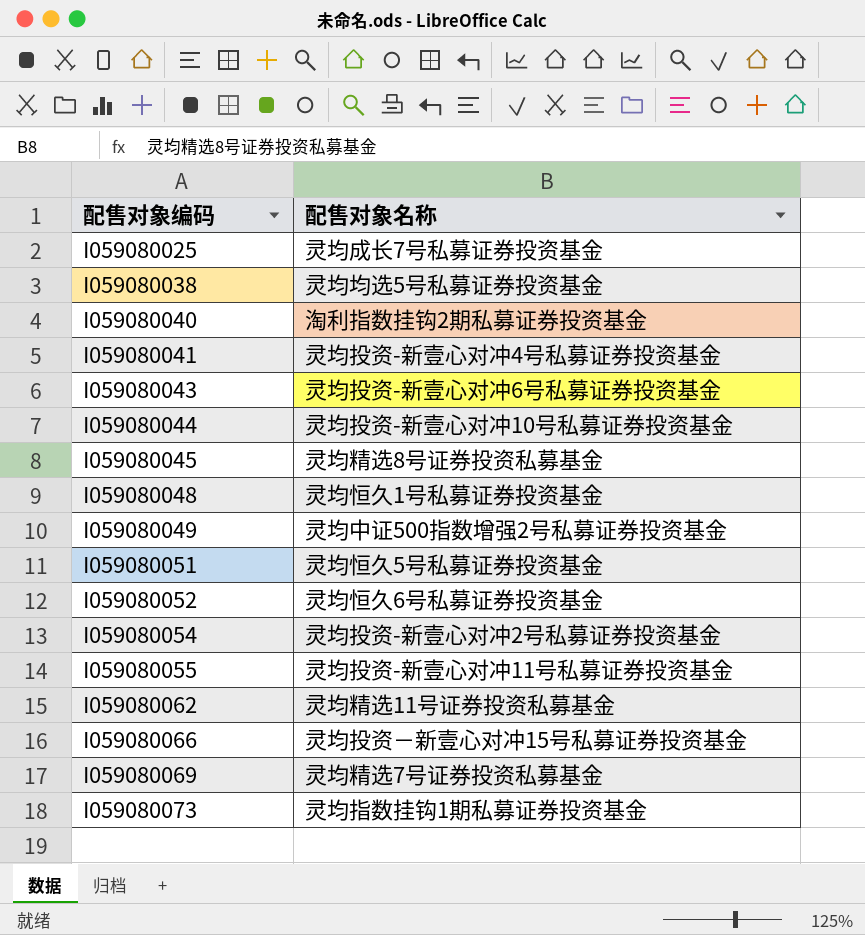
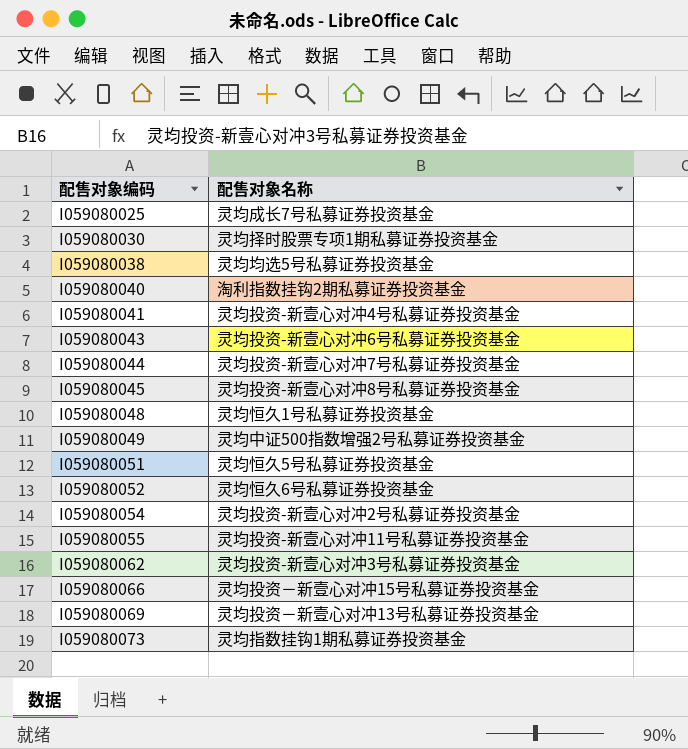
row I059080030: none -> 灵均择时股票专项1期私募证券投资基金
I059080044 | 配售对象名称: 灵均投资-新壹心对冲10号私募证券投资基金 -> 灵均投资-新壹心对冲7号私募证券投资基金
I059080045 | 配售对象名称: 灵均精选8号证券投资私募基金 -> 灵均投资-新壹心对冲8号私募证券投资基金
I059080062 | 配售对象名称: 灵均精选11号证券投资私募基金 -> 灵均投资-新壹心对冲3号私募证券投资基金
I059080069 | 配售对象名称: 灵均精选7号证券投资私募基金 -> 灵均投资－新壹心对冲13号私募证券投资基金

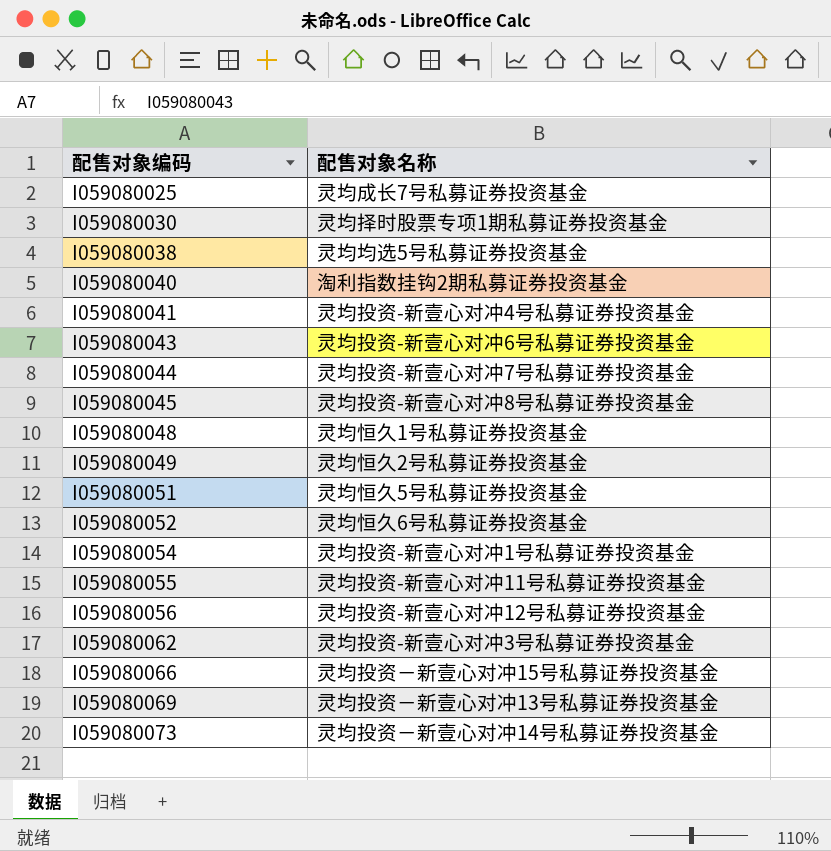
I059080049 | 配售对象名称: 灵均中证500指数增强2号私募证券投资基金 -> 灵均恒久2号私募证券投资基金
I059080054 | 配售对象名称: 灵均投资-新壹心对冲2号私募证券投资基金 -> 灵均投资-新壹心对冲1号私募证券投资基金
row I059080056: none -> 灵均投资-新壹心对冲12号私募证券投资基金
I059080073 | 配售对象名称: 灵均指数挂钩1期私募证券投资基金 -> 灵均投资－新壹心对冲14号私募证券投资基金

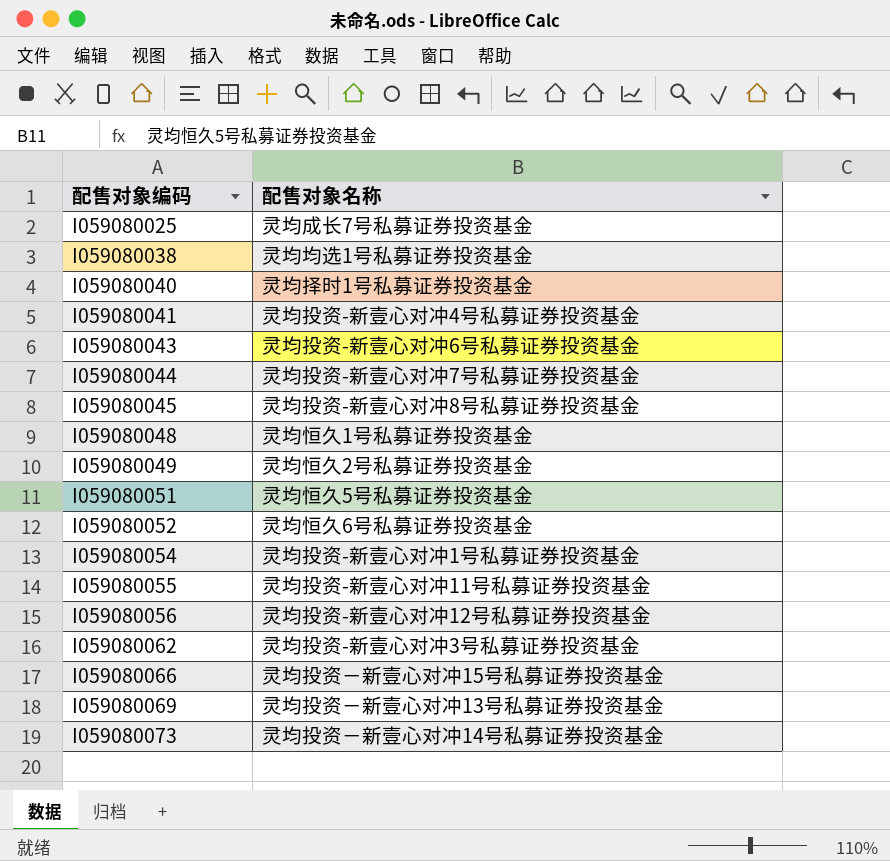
row I059080030: 灵均择时股票专项1期私募证券投资基金 -> none
I059080038 | 配售对象名称: 灵均均选5号私募证券投资基金 -> 灵均均选1号私募证券投资基金
I059080040 | 配售对象名称: 淘利指数挂钩2期私募证券投资基金 -> 灵均择时1号私募证券投资基金

